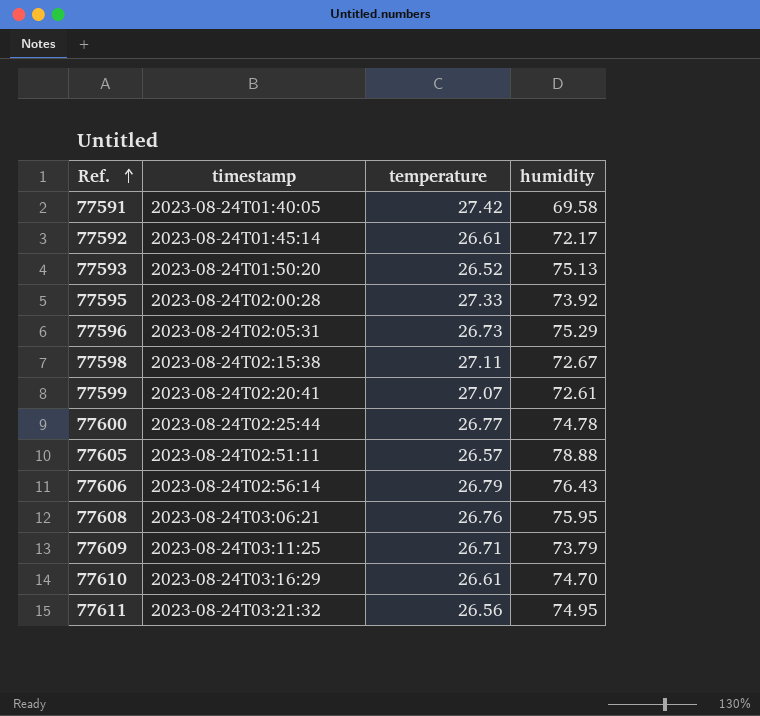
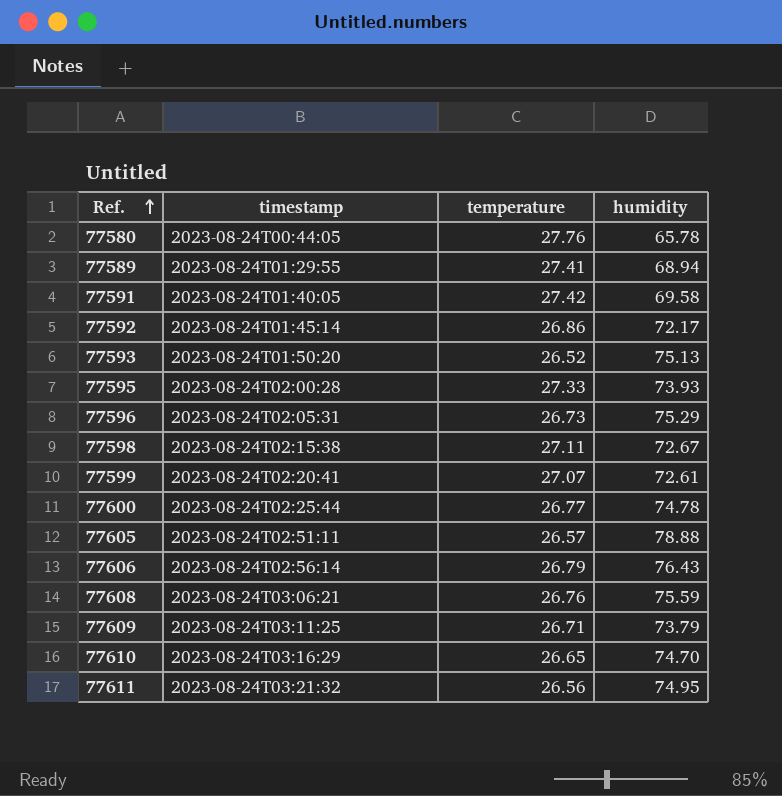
row 77580: none -> 2023-08-24T00:44:05 | 27.76 | 65.78
row 77589: none -> 2023-08-24T01:29:55 | 27.41 | 68.94
77592 | temperature: 26.61 -> 26.86
77595 | humidity: 73.92 -> 73.93
77608 | humidity: 75.95 -> 75.59
77610 | temperature: 26.61 -> 26.65

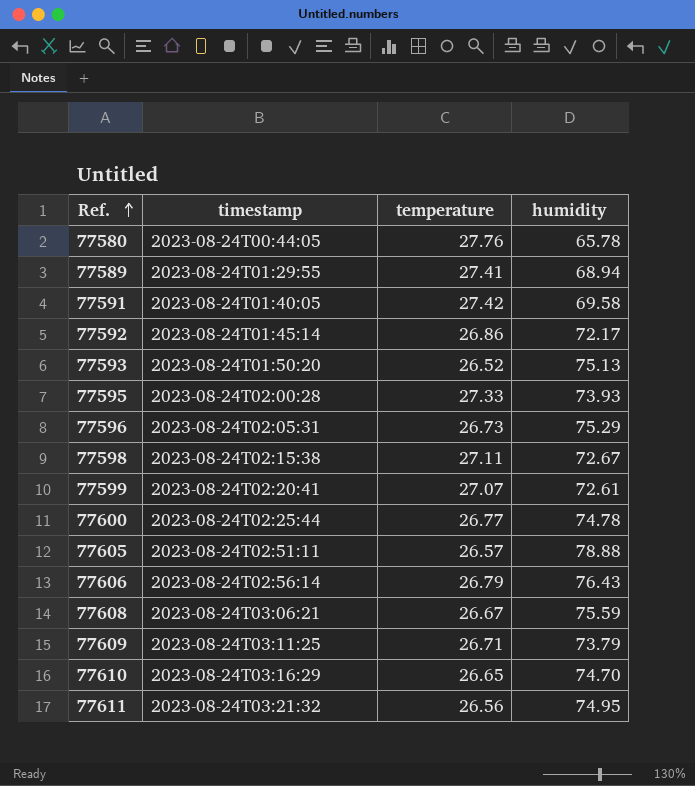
77608 | temperature: 26.76 -> 26.67

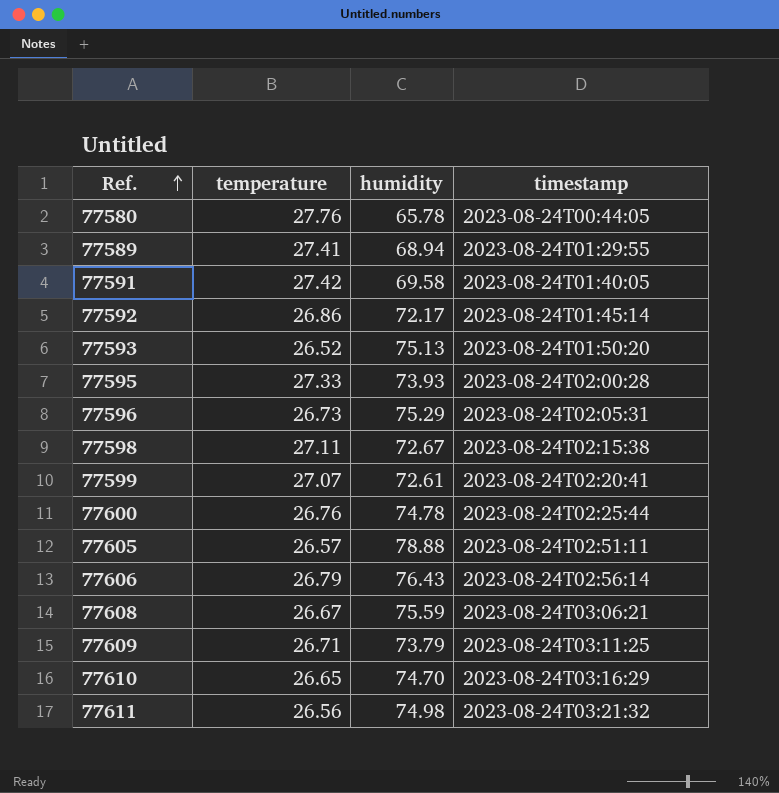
column timestamp | position: 2 -> 4
77600 | temperature: 26.77 -> 26.76
77611 | humidity: 74.95 -> 74.98

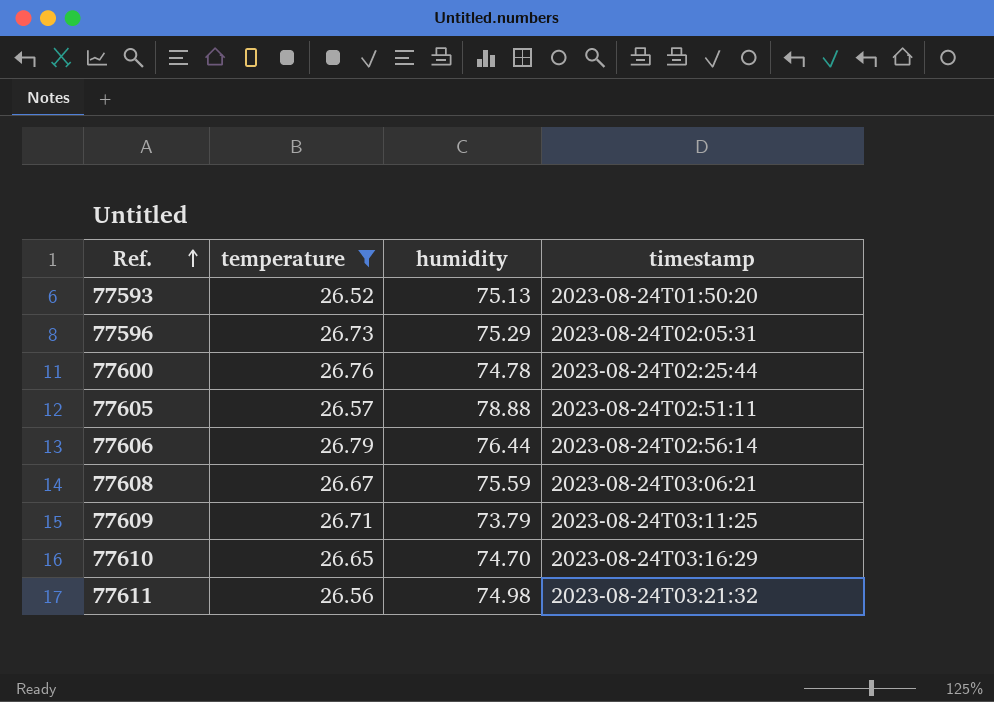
filter: none -> temperature <= 26.79
77606 | humidity: 76.43 -> 76.44

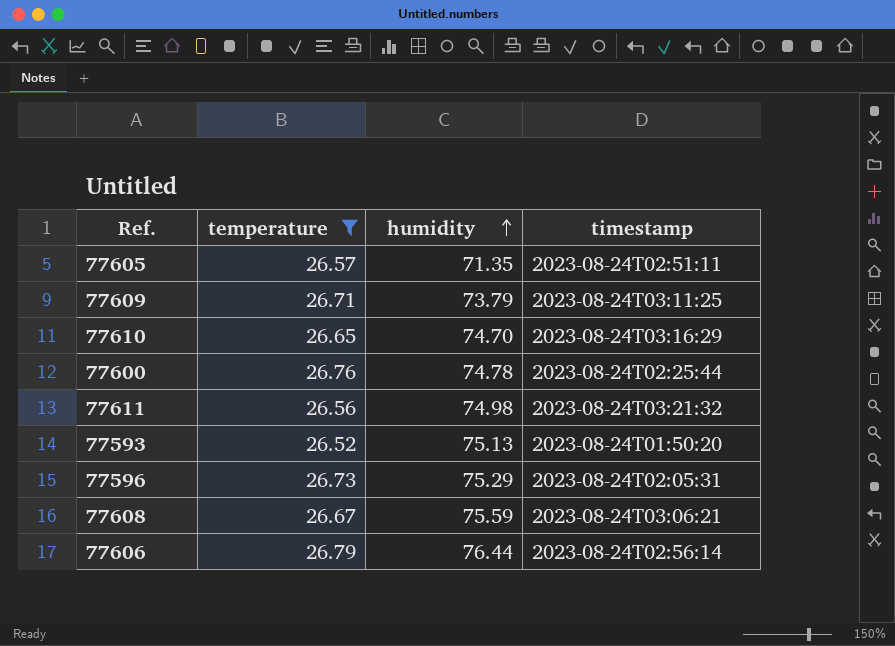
row order: Ref. ascending -> humidity ascending
77605 | humidity: 78.88 -> 71.35

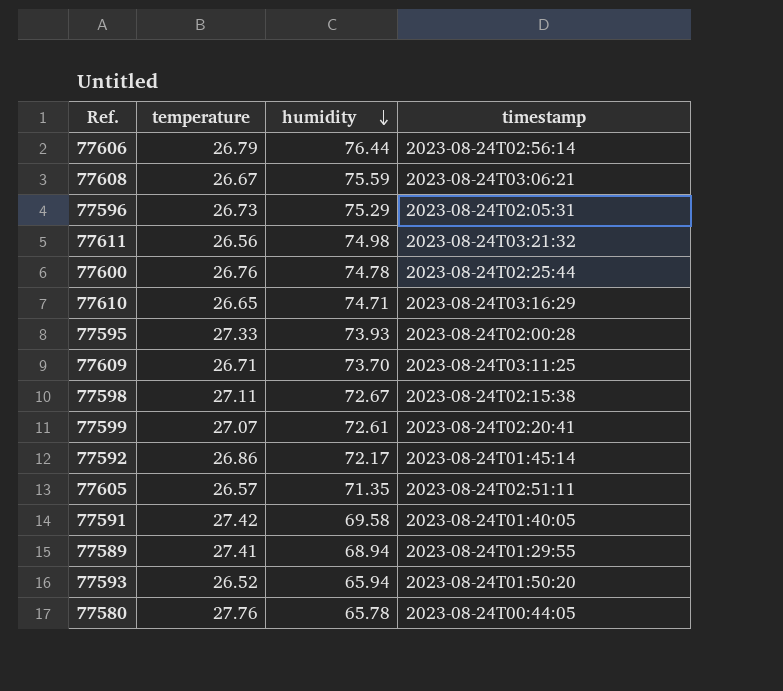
filter: temperature <= 26.79 -> none
row order: humidity ascending -> humidity descending
77610 | humidity: 74.70 -> 74.71
77609 | humidity: 73.79 -> 73.70
77593 | humidity: 75.13 -> 65.94

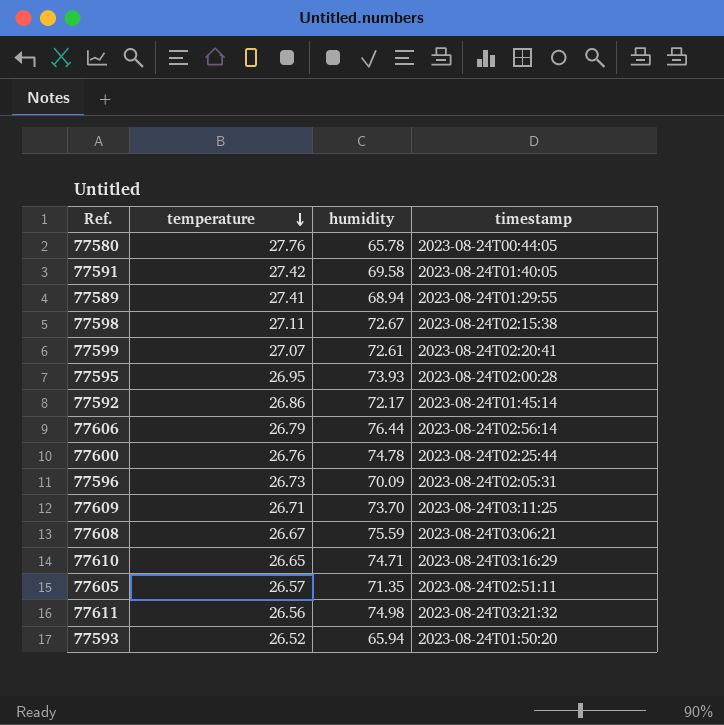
row order: humidity descending -> temperature descending
77595 | temperature: 27.33 -> 26.95
77596 | humidity: 75.29 -> 70.09

